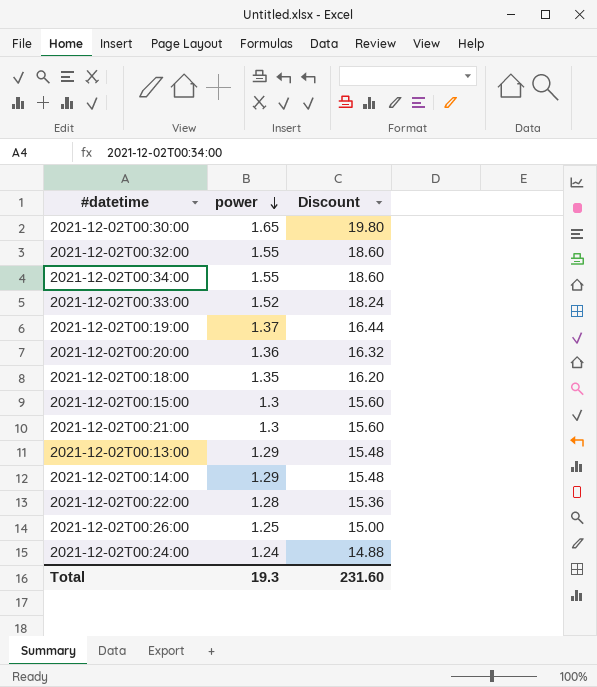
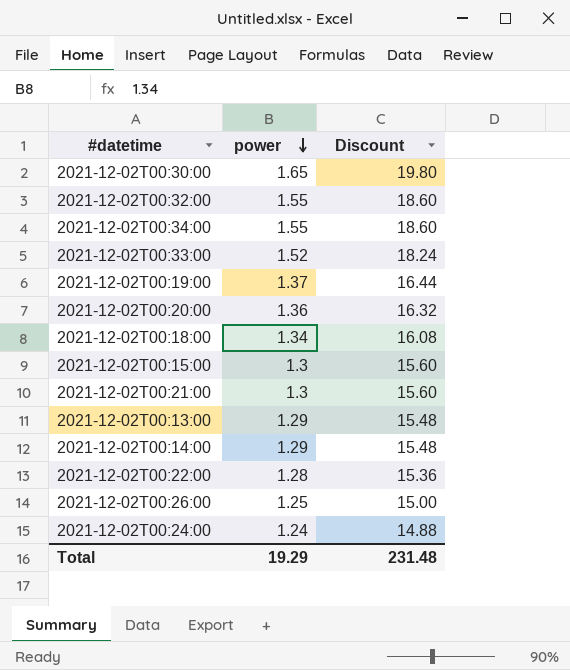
2021-12-02T00:18:00 | power: 1.35 -> 1.34
2021-12-02T00:18:00 | Discount: 16.20 -> 16.08
Total | power: 19.3 -> 19.29
Total | Discount: 231.60 -> 231.48

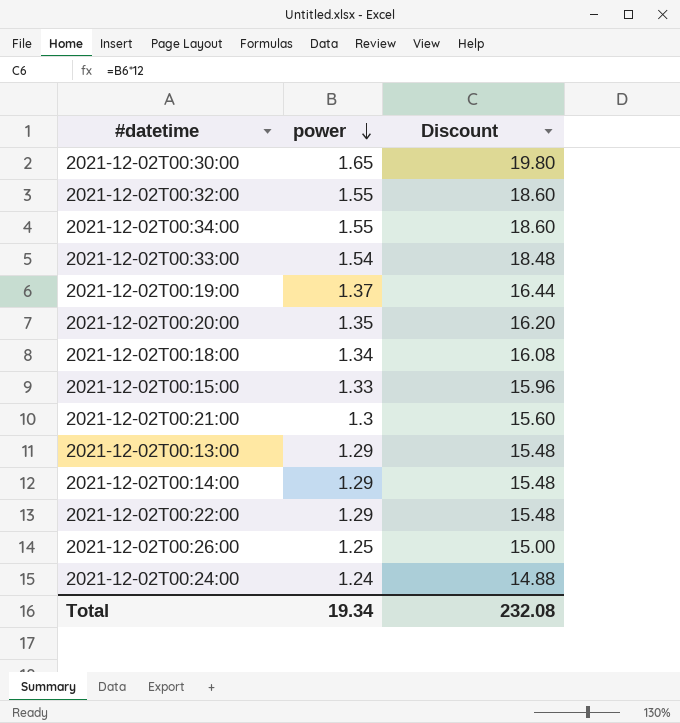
2021-12-02T00:33:00 | power: 1.52 -> 1.54
2021-12-02T00:33:00 | Discount: 18.24 -> 18.48
2021-12-02T00:20:00 | power: 1.36 -> 1.35
2021-12-02T00:20:00 | Discount: 16.32 -> 16.20
2021-12-02T00:15:00 | power: 1.3 -> 1.33
2021-12-02T00:15:00 | Discount: 15.60 -> 15.96
2021-12-02T00:22:00 | power: 1.28 -> 1.29
2021-12-02T00:22:00 | Discount: 15.36 -> 15.48
Total | power: 19.29 -> 19.34
Total | Discount: 231.48 -> 232.08

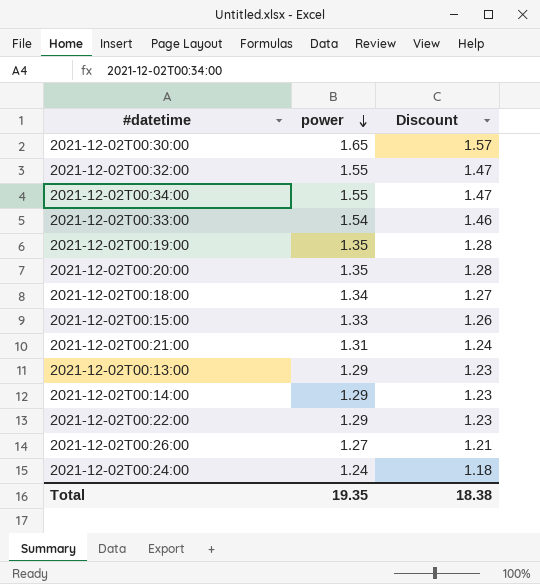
column Discount | formula: [power] * 12 -> [power] * 0.95
2021-12-02T00:19:00 | power: 1.37 -> 1.35
2021-12-02T00:21:00 | power: 1.3 -> 1.31
2021-12-02T00:26:00 | power: 1.25 -> 1.27
Total | power: 19.34 -> 19.35
Total | Discount: 232.08 -> 18.38

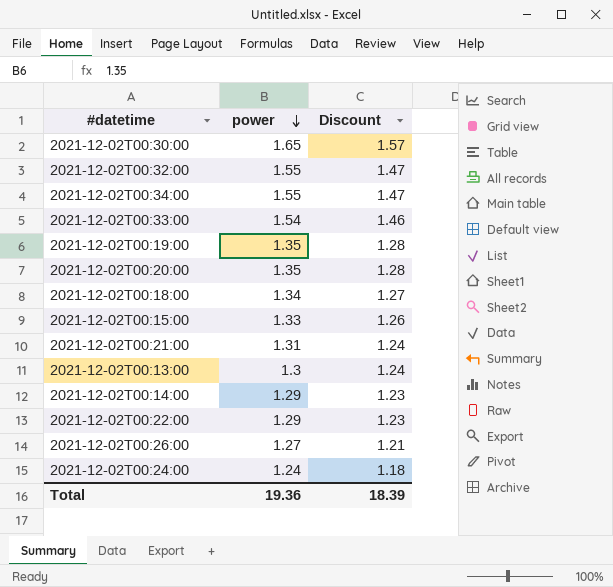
2021-12-02T00:13:00 | power: 1.29 -> 1.3
2021-12-02T00:13:00 | Discount: 1.23 -> 1.24
Total | power: 19.35 -> 19.36
Total | Discount: 18.38 -> 18.39

